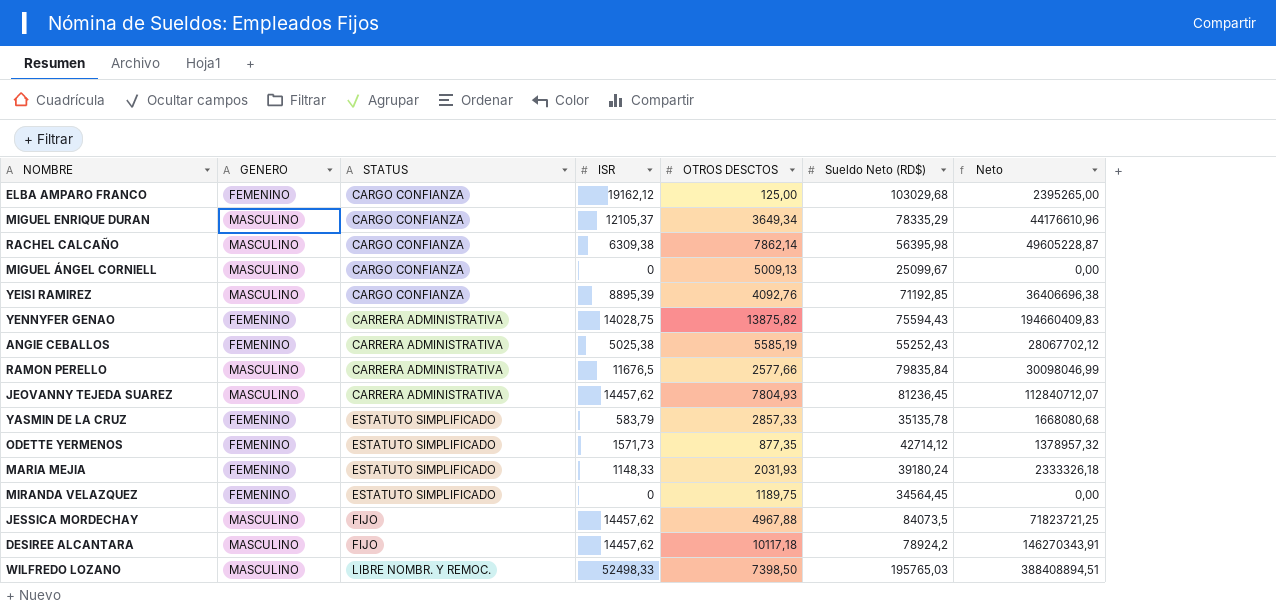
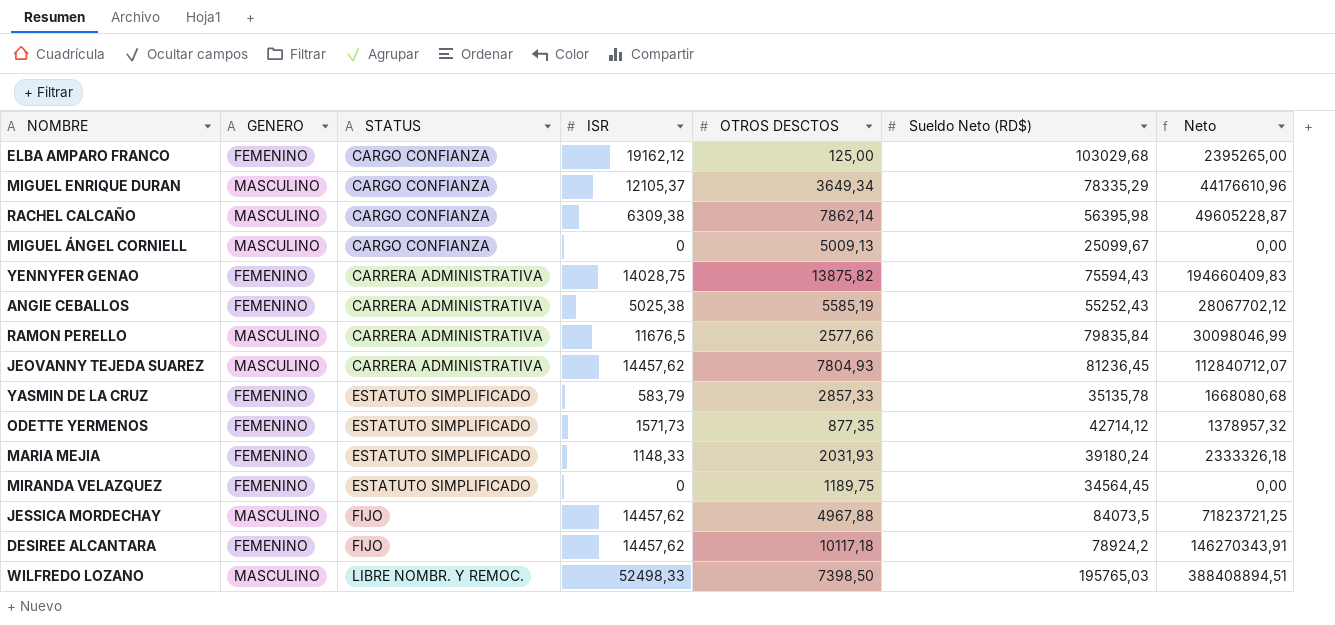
row YEISI RAMIREZ: MASCULINO | CARGO CONFIANZA | 8895,39 | 4092,76 | 71192,85 | 36406696,38 -> none
DESIREE ALCANTARA | GENERO: MASCULINO -> FEMENINO

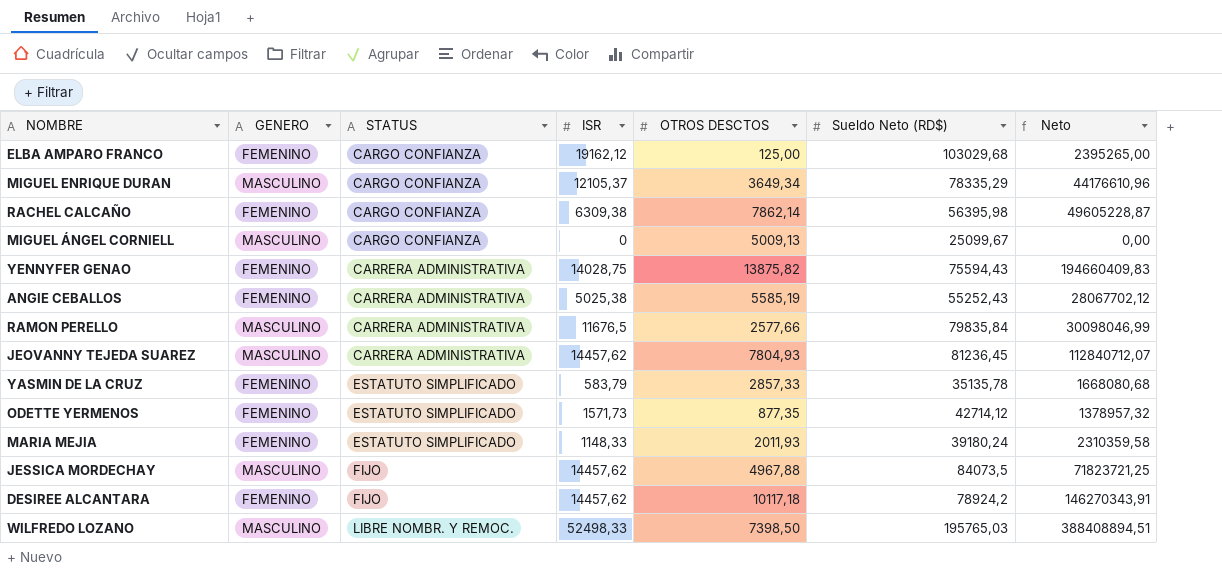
row MIRANDA VELAZQUEZ: FEMENINO | ESTATUTO SIMPLIFICADO | 0 | 1189,75 | 34564,45 | 0,00 -> none
RACHEL CALCAÑO | GENERO: MASCULINO -> FEMENINO
MARIA MEJIA | OTROS DESCTOS: 2031,93 -> 2011,93
MARIA MEJIA | Neto: 2333326,18 -> 2310359,58

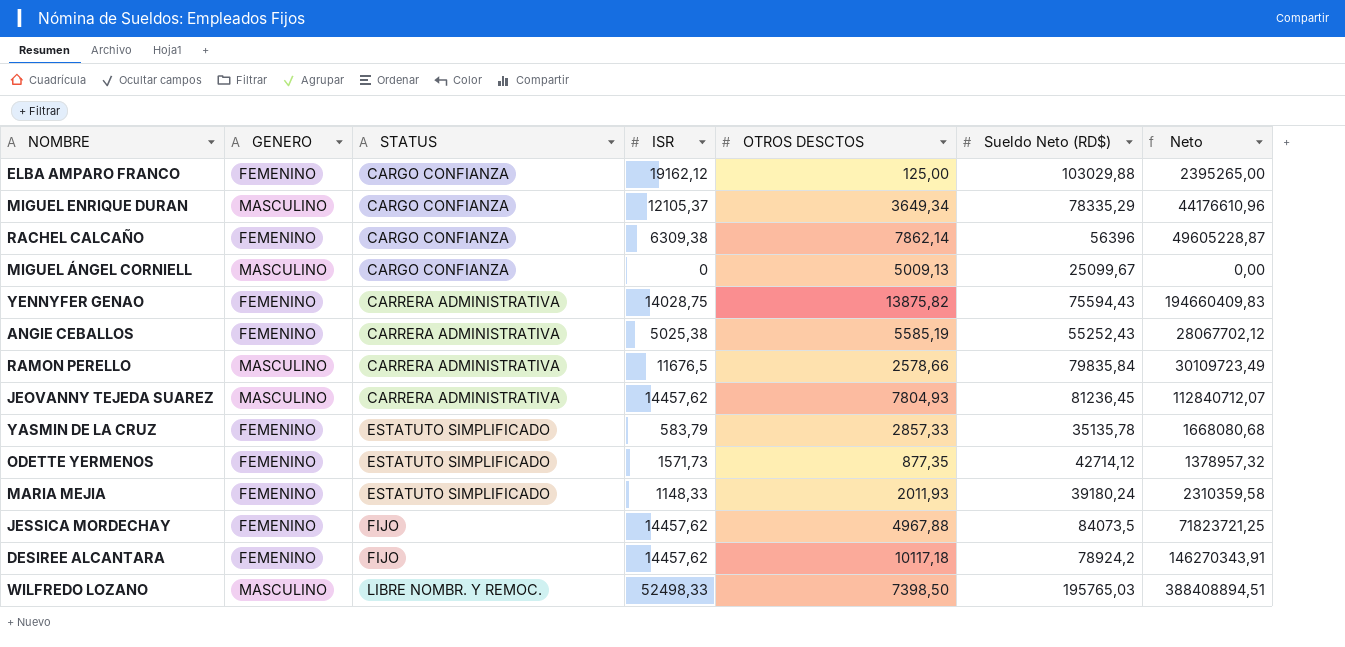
ELBA AMPARO FRANCO | Sueldo Neto (RD$): 103029,68 -> 103029,88
RACHEL CALCAÑO | Sueldo Neto (RD$): 56395,98 -> 56396
RAMON PERELLO | OTROS DESCTOS: 2577,66 -> 2578,66
RAMON PERELLO | Neto: 30098046,99 -> 30109723,49
JESSICA MORDECHAY | GENERO: MASCULINO -> FEMENINO

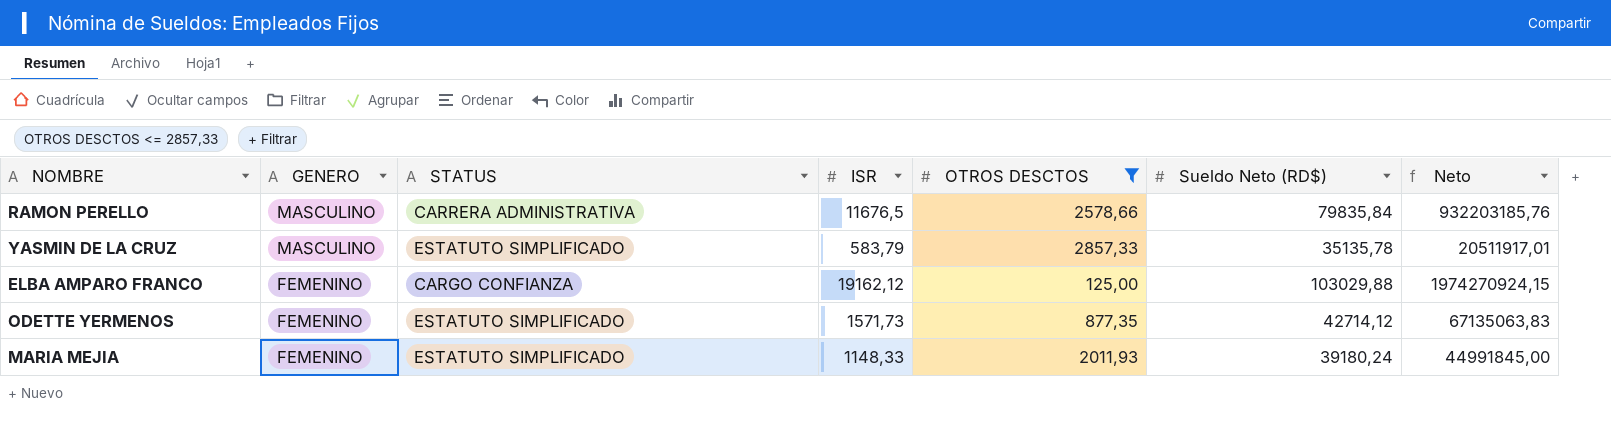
filter: none -> OTROS DESCTOS <= 2857,33
row order: STATUS ascending -> GENERO descending
column Neto | formula: [ISR] * [OTROS DESCTOS] -> [ISR] * [Sueldo Neto (RD$)]
YASMIN DE LA CRUZ | GENERO: FEMENINO -> MASCULINO

